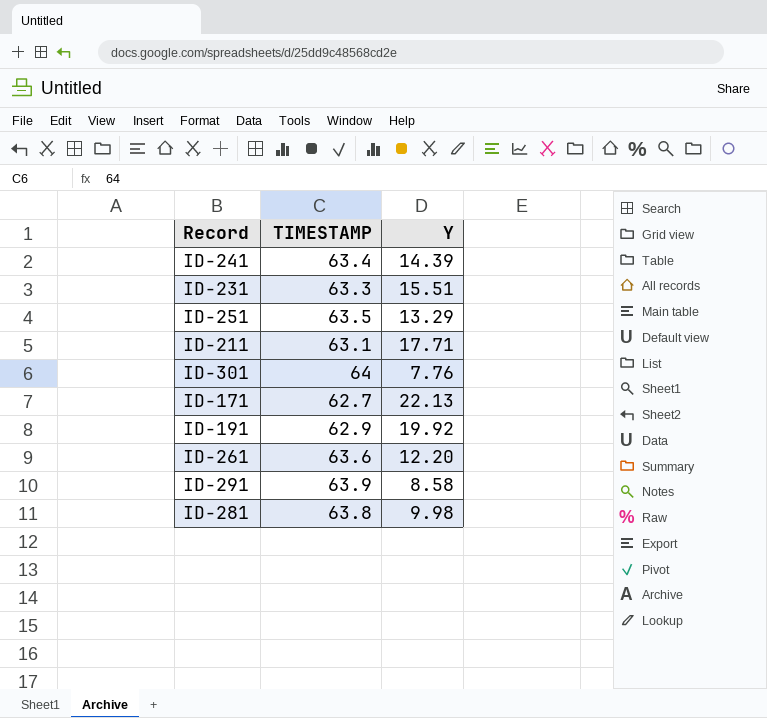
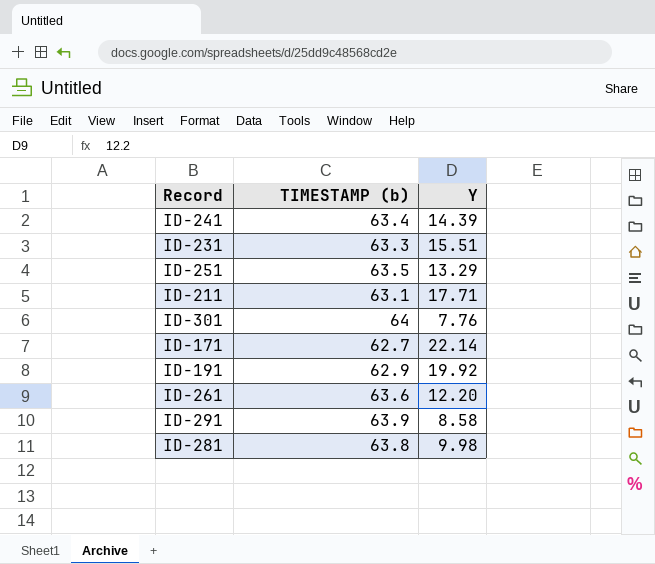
column name: TIMESTAMP -> TIMESTAMP (b)
ID-171 | Y: 22.13 -> 22.14

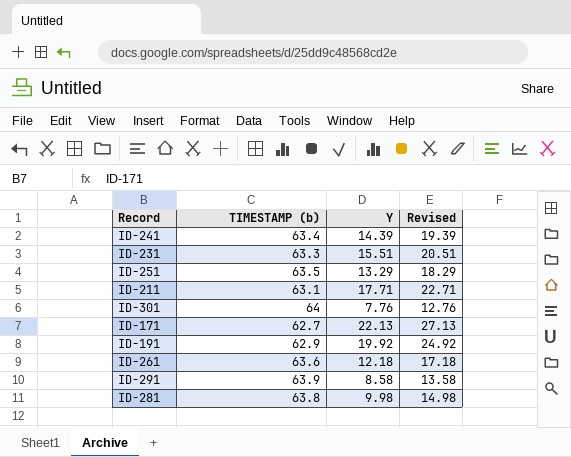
column Revised | formula: none -> [Y] + 5
ID-171 | Y: 22.14 -> 22.13
ID-261 | Y: 12.20 -> 12.18

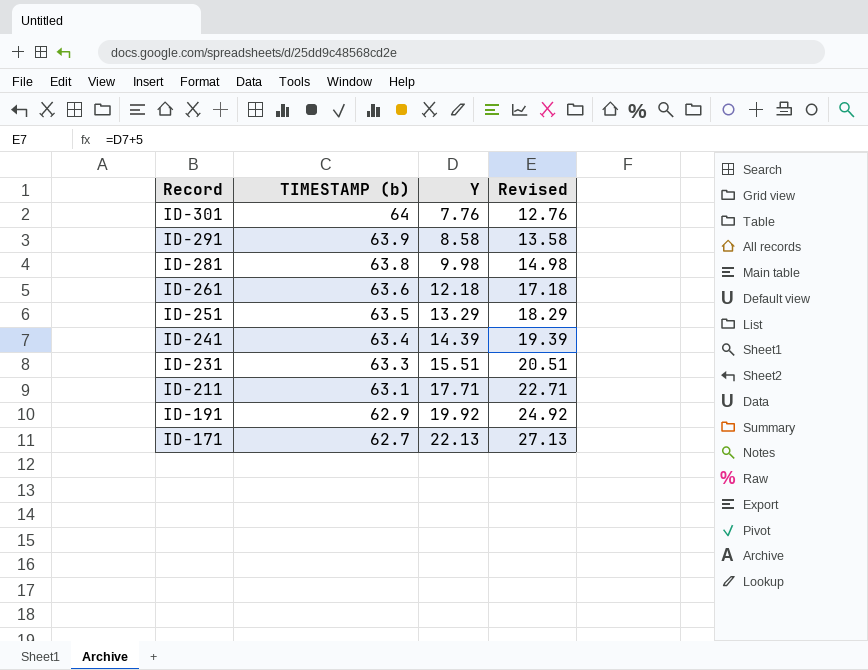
row order: none -> Record descending

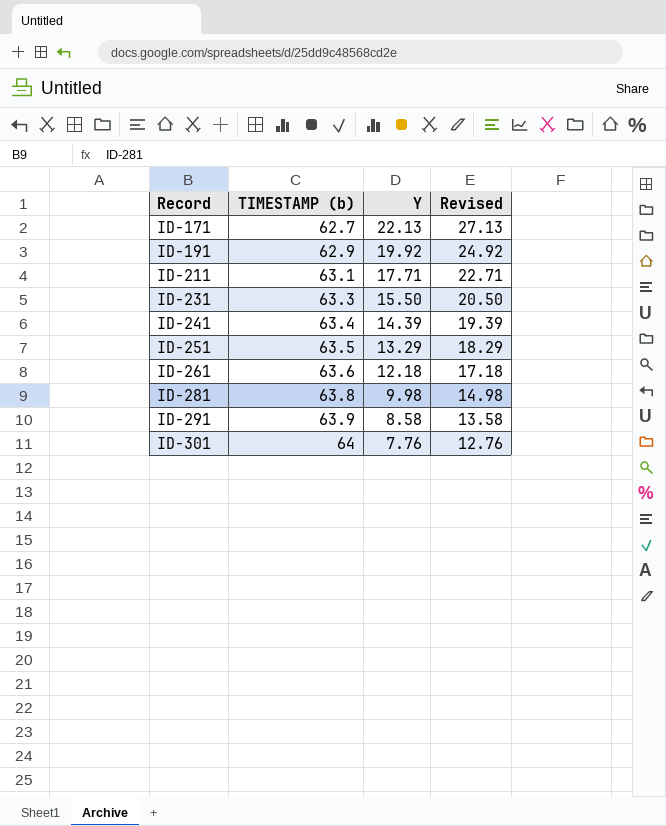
row order: Record descending -> Record ascending
ID-231 | Y: 15.51 -> 15.50
ID-231 | Revised: 20.51 -> 20.50

